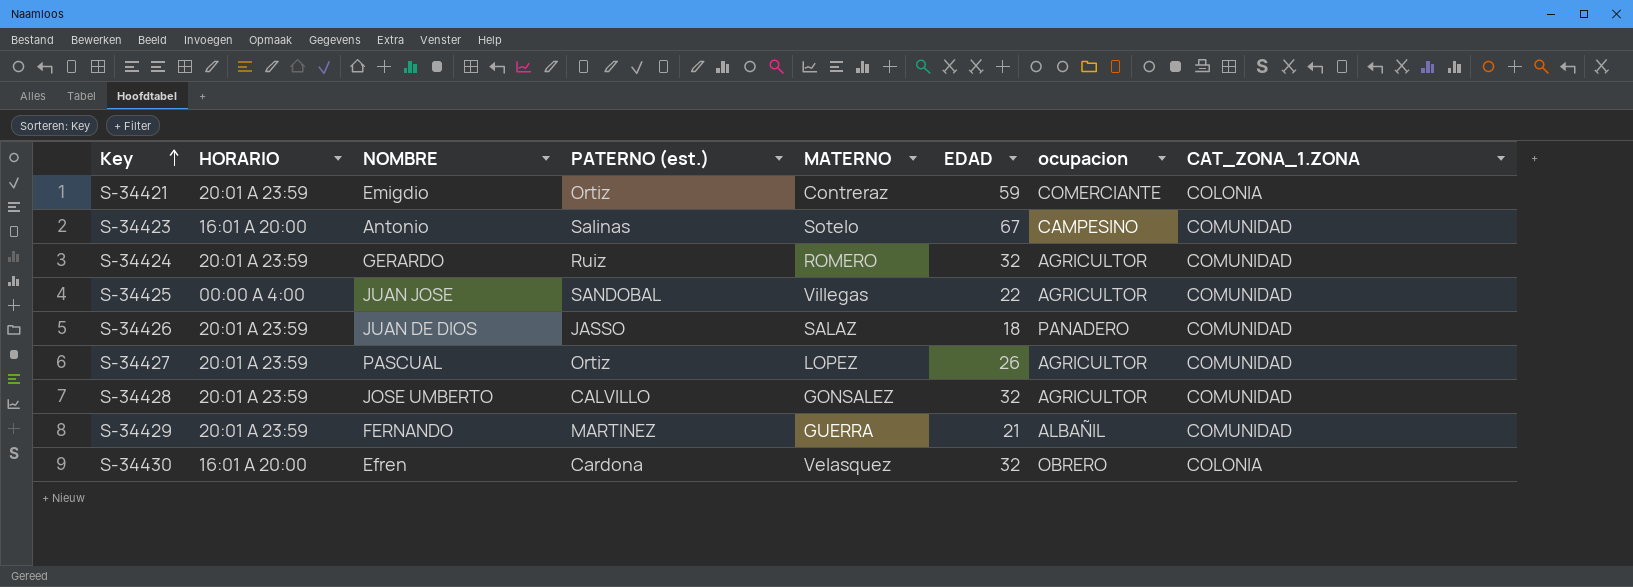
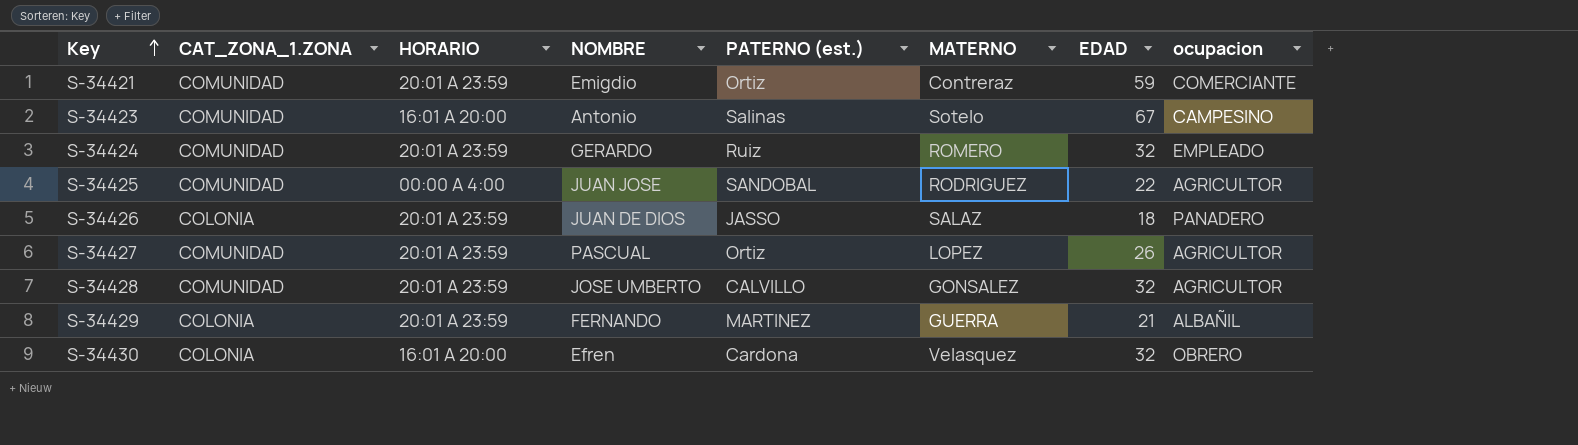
column CAT_ZONA_1.ZONA | position: 8 -> 2
S-34421 | CAT_ZONA_1.ZONA: COLONIA -> COMUNIDAD
S-34424 | ocupacion: AGRICULTOR -> EMPLEADO
S-34425 | MATERNO: Villegas -> RODRIGUEZ
S-34426 | CAT_ZONA_1.ZONA: COMUNIDAD -> COLONIA
S-34429 | CAT_ZONA_1.ZONA: COMUNIDAD -> COLONIA

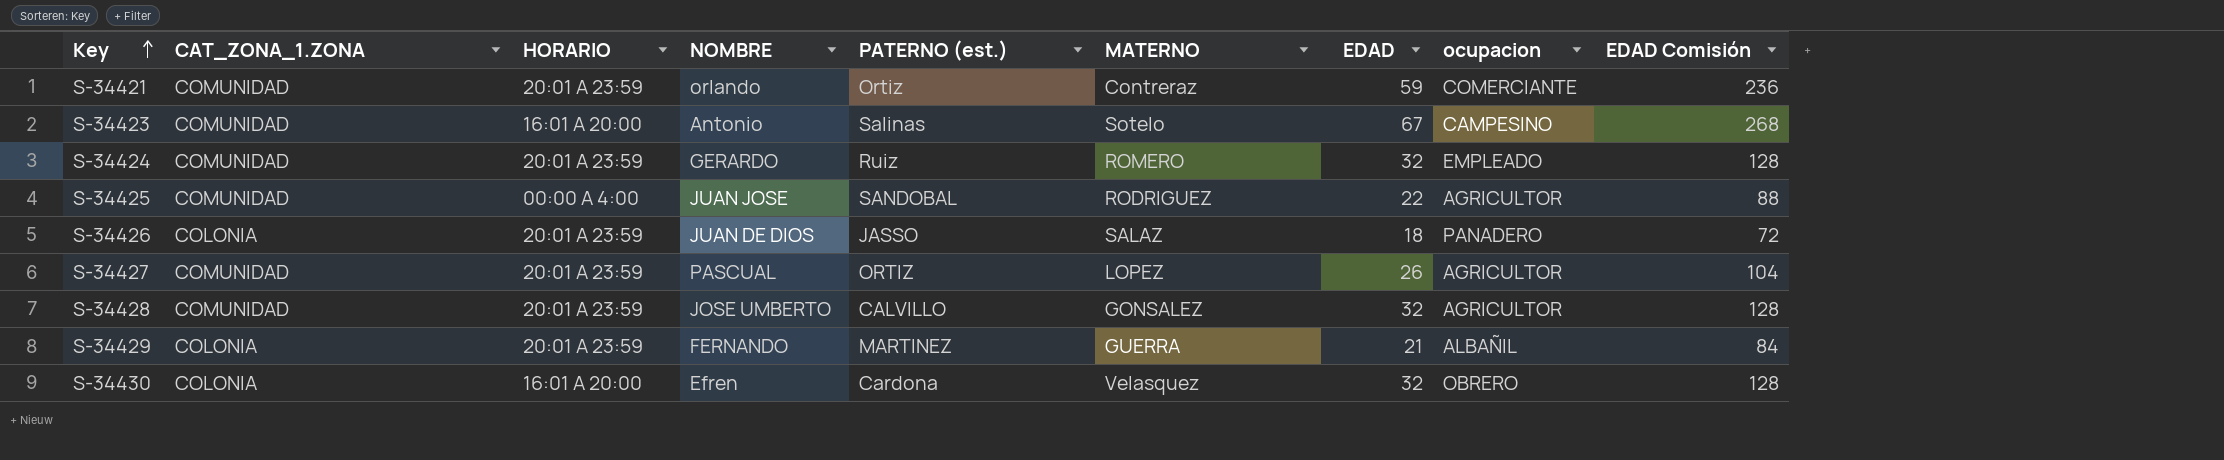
column EDAD Comisión | formula: none -> [EDAD] * 4
S-34421 | NOMBRE: Emigdio -> orlando
S-34427 | PATERNO (est.): Ortiz -> ORTIZ

